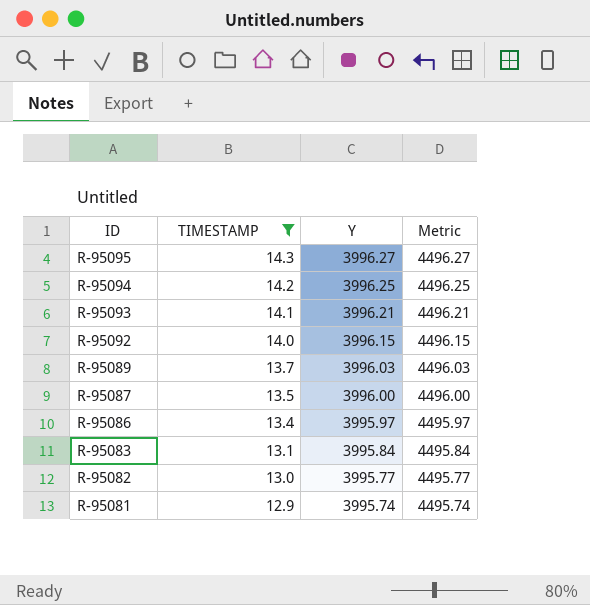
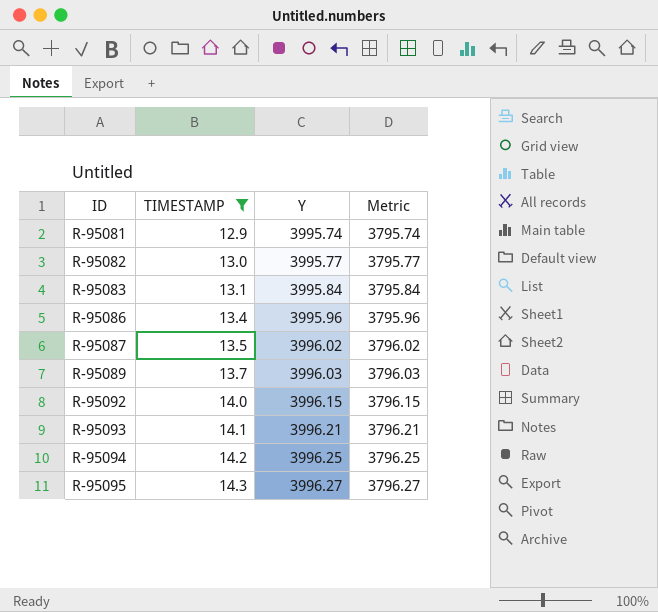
row order: ID descending -> ID ascending
column Metric | formula: [Y] + 500 -> [Y] - 200
R-95086 | Y: 3995.97 -> 3995.96
R-95087 | Y: 3996.00 -> 3996.02

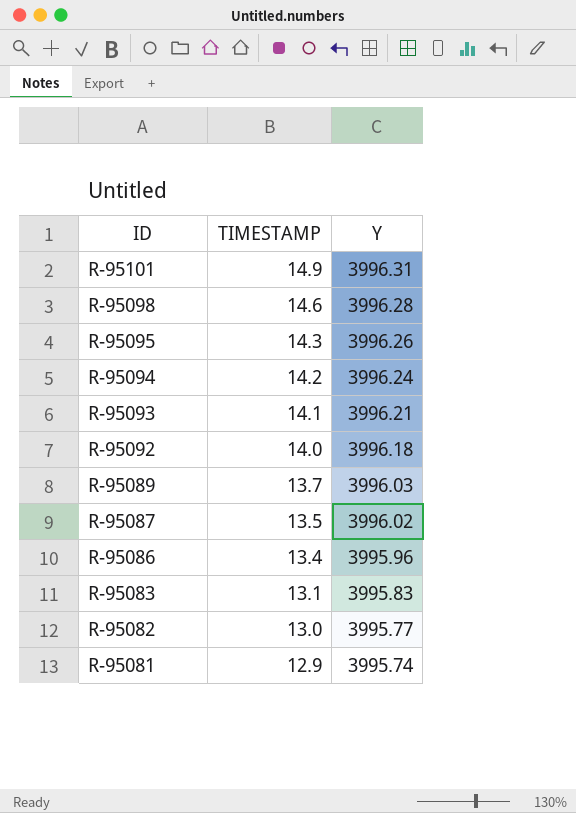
filter: TIMESTAMP <= 14.3 -> none
row order: ID ascending -> ID descending
column Metric | formula: [Y] - 200 -> none
R-95095 | Y: 3996.27 -> 3996.26
R-95094 | Y: 3996.25 -> 3996.24
R-95092 | Y: 3996.15 -> 3996.18
R-95083 | Y: 3995.84 -> 3995.83

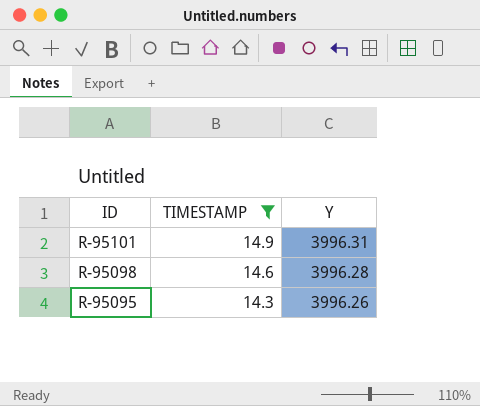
filter: none -> TIMESTAMP >= 14.3

